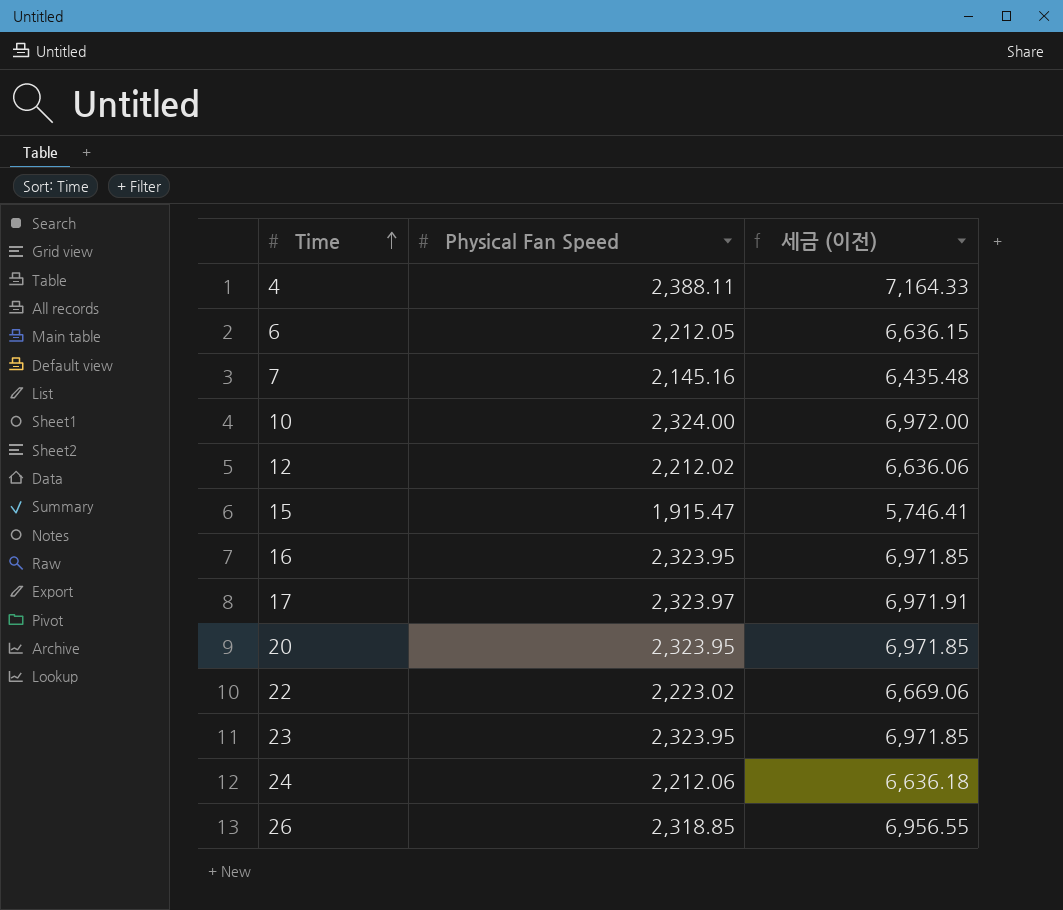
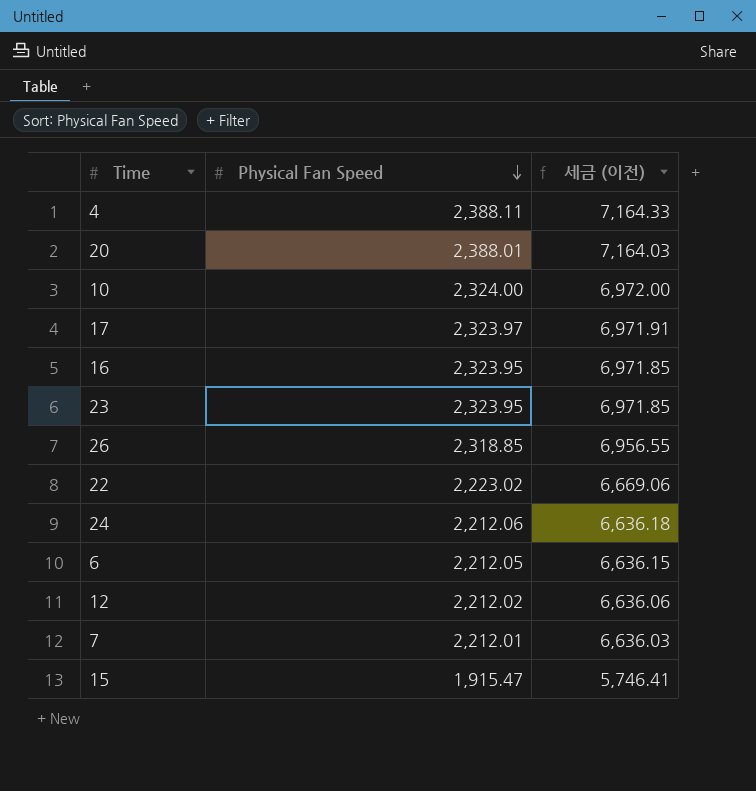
row order: Time ascending -> Physical Fan Speed descending
20 | Physical Fan Speed: 2,323.95 -> 2,388.01
20 | 세금 (이전): 6,971.85 -> 7,164.03
7 | Physical Fan Speed: 2,145.16 -> 2,212.01
7 | 세금 (이전): 6,435.48 -> 6,636.03

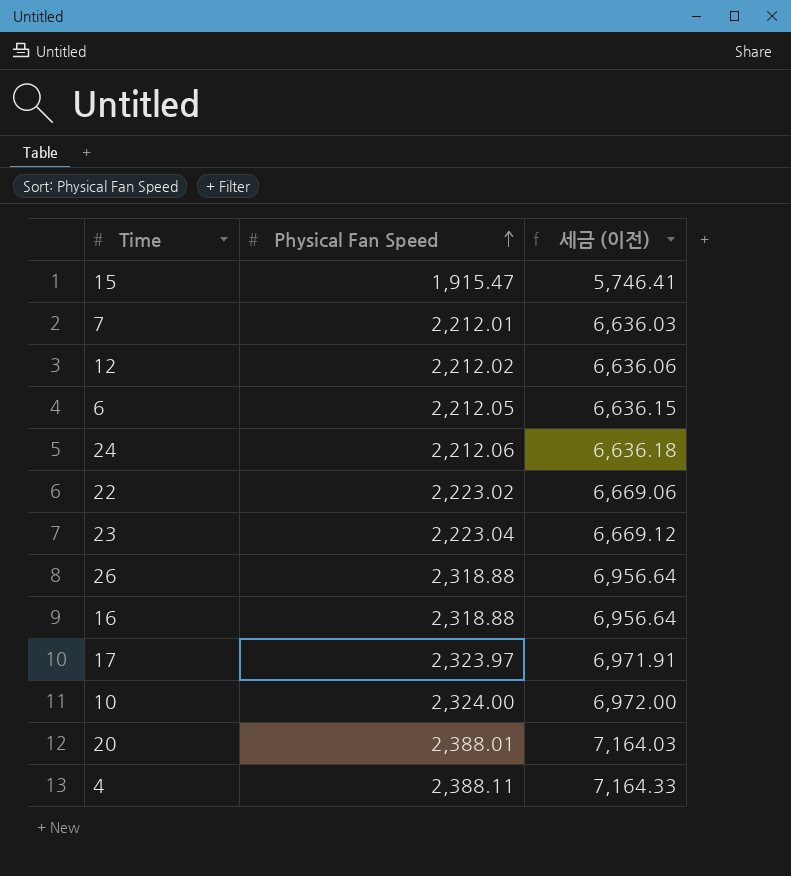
row order: Physical Fan Speed descending -> Physical Fan Speed ascending
23 | Physical Fan Speed: 2,323.95 -> 2,223.04
23 | 세금 (이전): 6,971.85 -> 6,669.12
26 | Physical Fan Speed: 2,318.85 -> 2,318.88
26 | 세금 (이전): 6,956.55 -> 6,956.64
16 | Physical Fan Speed: 2,323.95 -> 2,318.88
16 | 세금 (이전): 6,971.85 -> 6,956.64

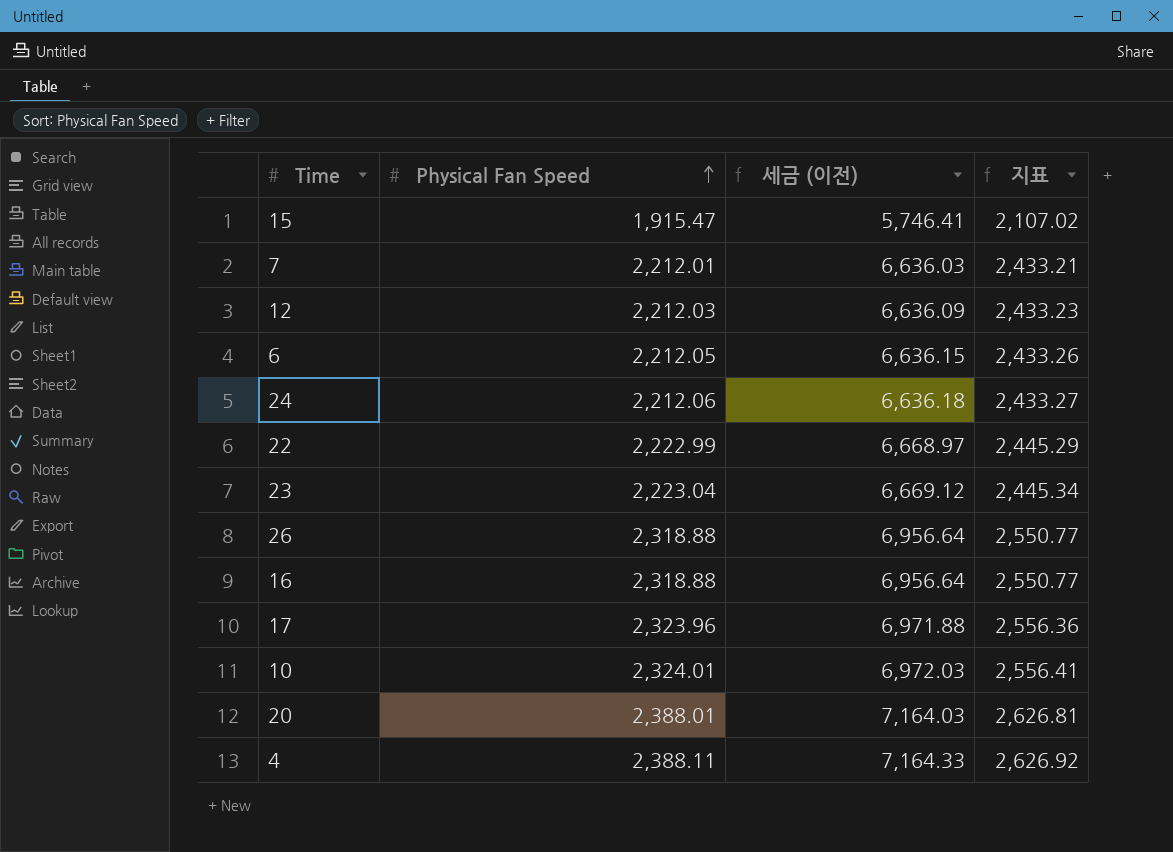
column 지표 | formula: none -> [Physical Fan Speed] * 1.1
12 | Physical Fan Speed: 2,212.02 -> 2,212.03
12 | 세금 (이전): 6,636.06 -> 6,636.09
22 | Physical Fan Speed: 2,223.02 -> 2,222.99
22 | 세금 (이전): 6,669.06 -> 6,668.97
17 | Physical Fan Speed: 2,323.97 -> 2,323.96
17 | 세금 (이전): 6,971.91 -> 6,971.88
10 | Physical Fan Speed: 2,324.00 -> 2,324.01
10 | 세금 (이전): 6,972.00 -> 6,972.03

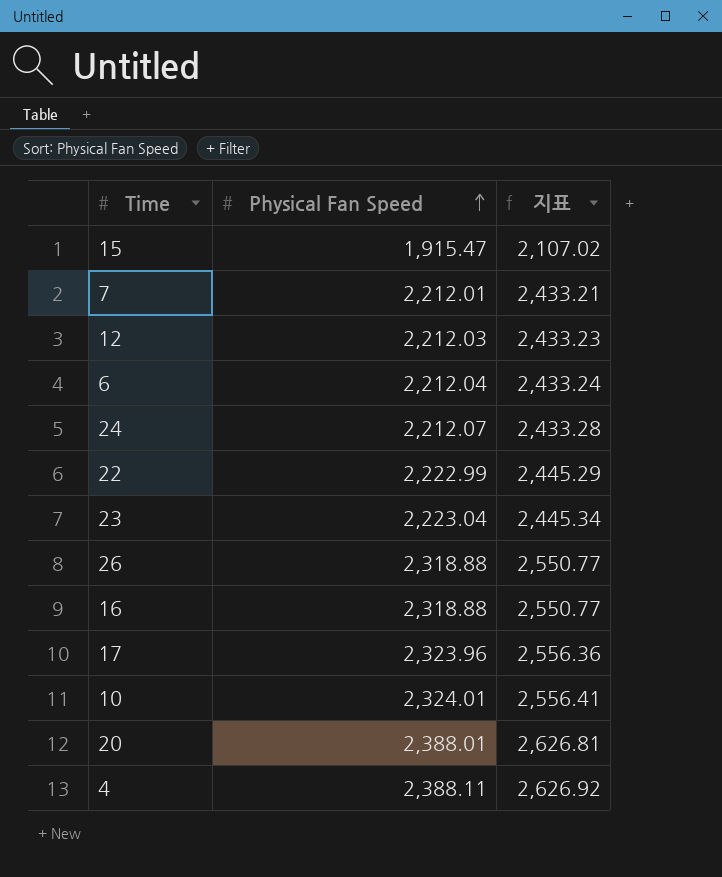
column 세금 (이전) | formula: [Physical Fan Speed] * 3 -> none
6 | Physical Fan Speed: 2,212.05 -> 2,212.04
6 | 지표: 2,433.26 -> 2,433.24
24 | Physical Fan Speed: 2,212.06 -> 2,212.07
24 | 지표: 2,433.27 -> 2,433.28

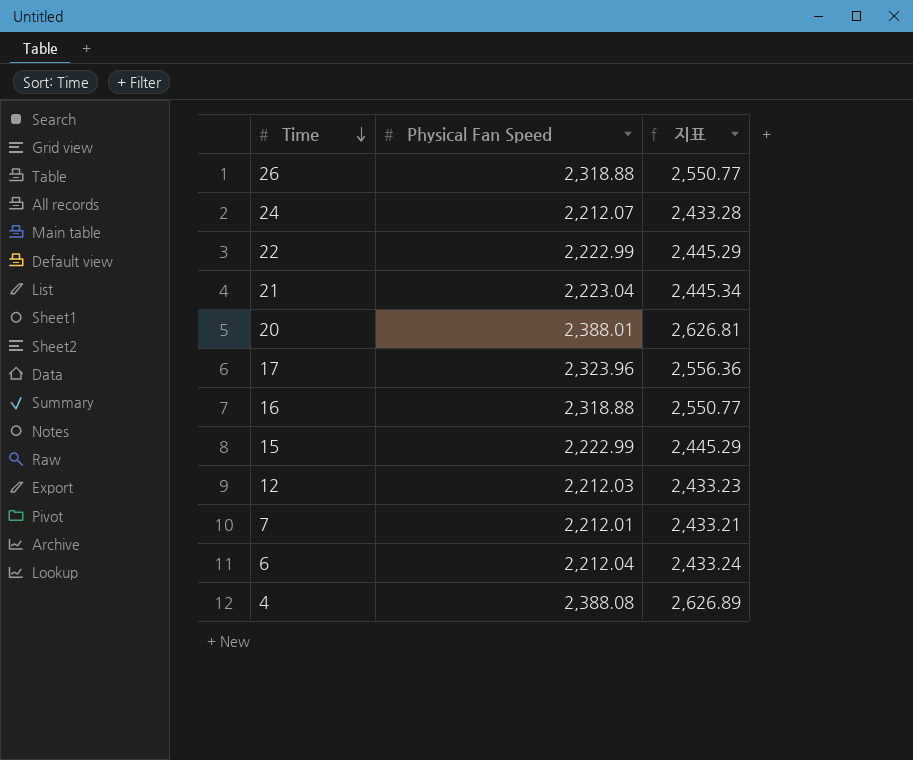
row order: Physical Fan Speed ascending -> Time descending
row 23: 2,223.04 | 2,445.34 -> none
row 10: 2,324.01 | 2,556.41 -> none
row 21: none -> 2,223.04 | 2,445.34
15 | Physical Fan Speed: 1,915.47 -> 2,222.99
15 | 지표: 2,107.02 -> 2,445.29
4 | Physical Fan Speed: 2,388.11 -> 2,388.08
4 | 지표: 2,626.92 -> 2,626.89

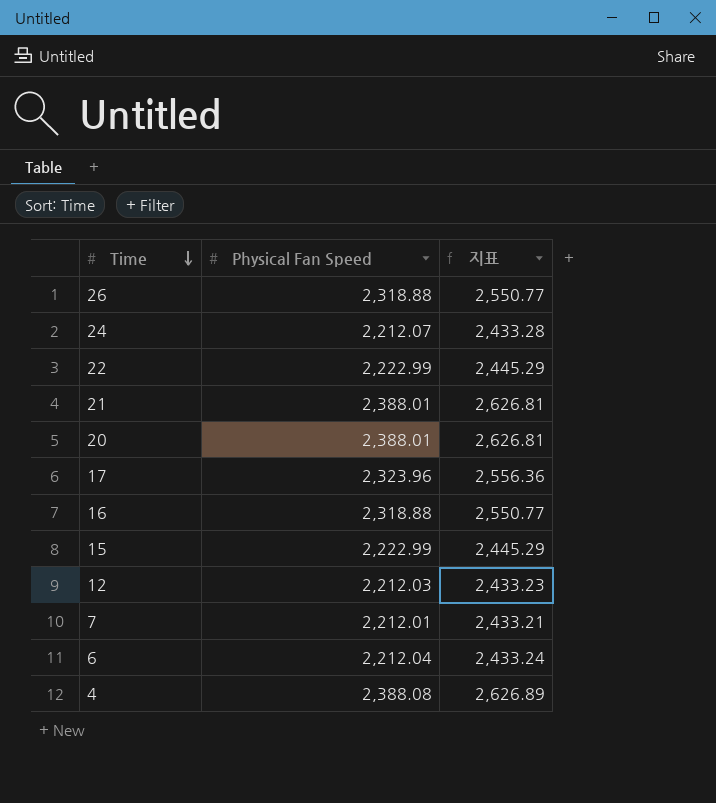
21 | Physical Fan Speed: 2,223.04 -> 2,388.01
21 | 지표: 2,445.34 -> 2,626.81

